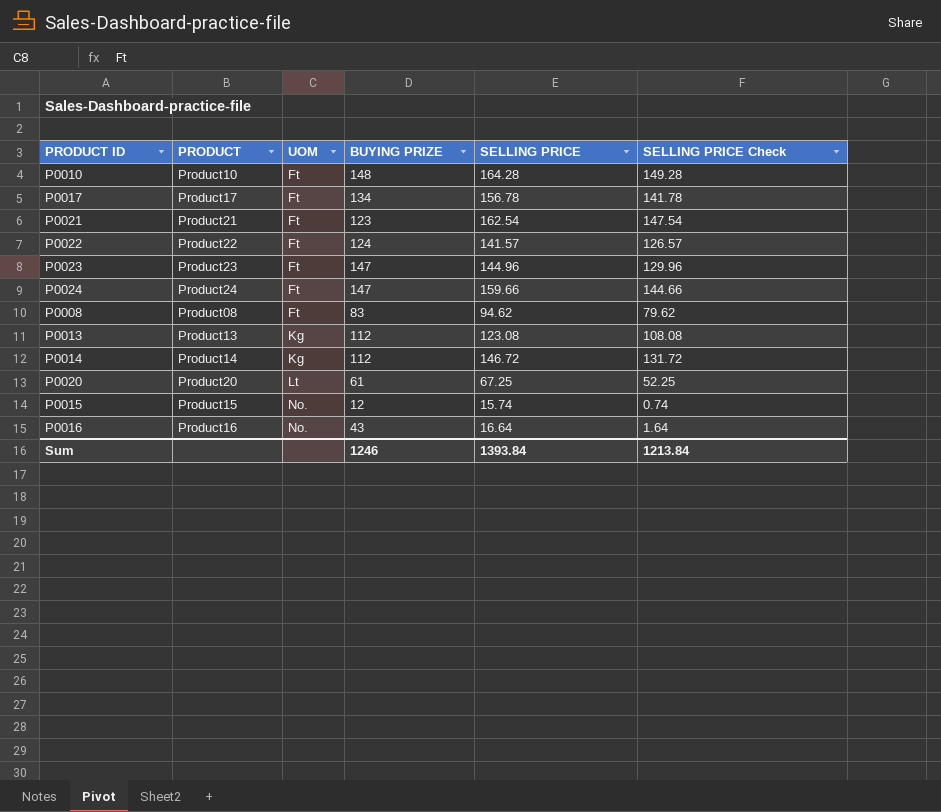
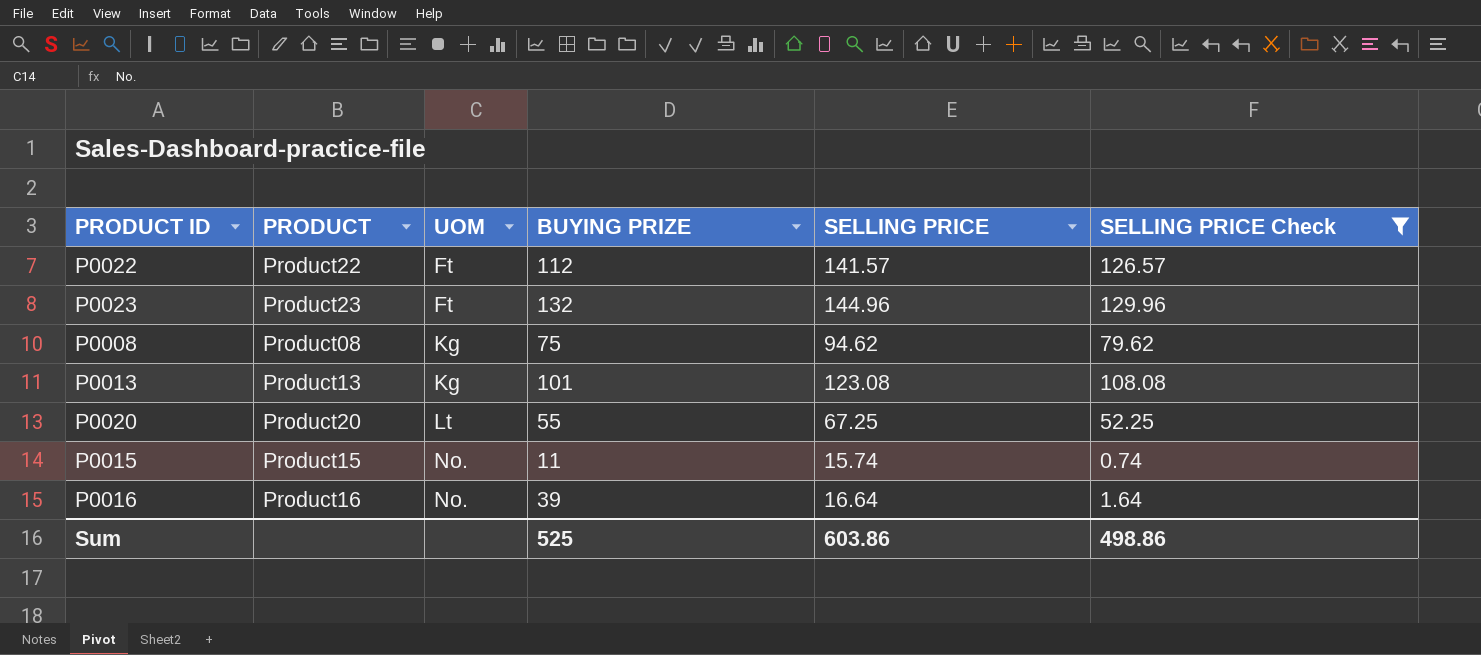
filter: none -> SELLING PRICE Check <= 129.96
P0022 | BUYING PRIZE: 124 -> 112
P0023 | BUYING PRIZE: 147 -> 132
P0008 | UOM: Ft -> Kg
P0008 | BUYING PRIZE: 83 -> 75
P0013 | BUYING PRIZE: 112 -> 101
P0020 | BUYING PRIZE: 61 -> 55
P0015 | BUYING PRIZE: 12 -> 11
P0016 | BUYING PRIZE: 43 -> 39
Sum | BUYING PRIZE: 1246 -> 525
Sum | SELLING PRICE: 1393.84 -> 603.86
Sum | SELLING PRICE Check: 1213.84 -> 498.86

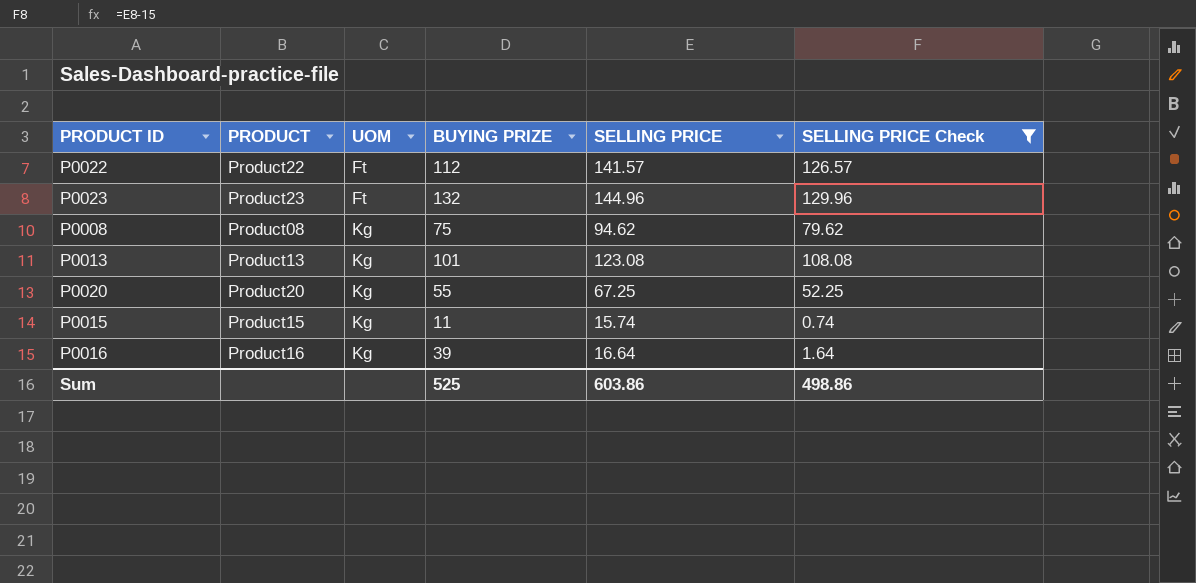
P0020 | UOM: Lt -> Kg
P0015 | UOM: No. -> Kg
P0016 | UOM: No. -> Kg

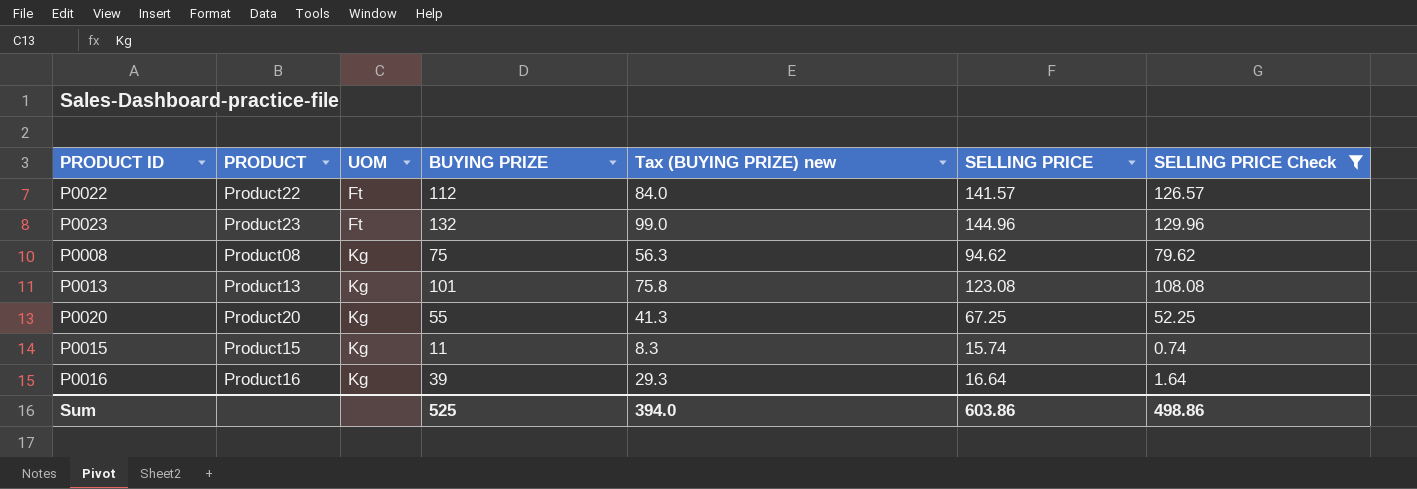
column Tax (BUYING PRIZE) new | formula: none -> [BUYING PRIZE] * 0.75

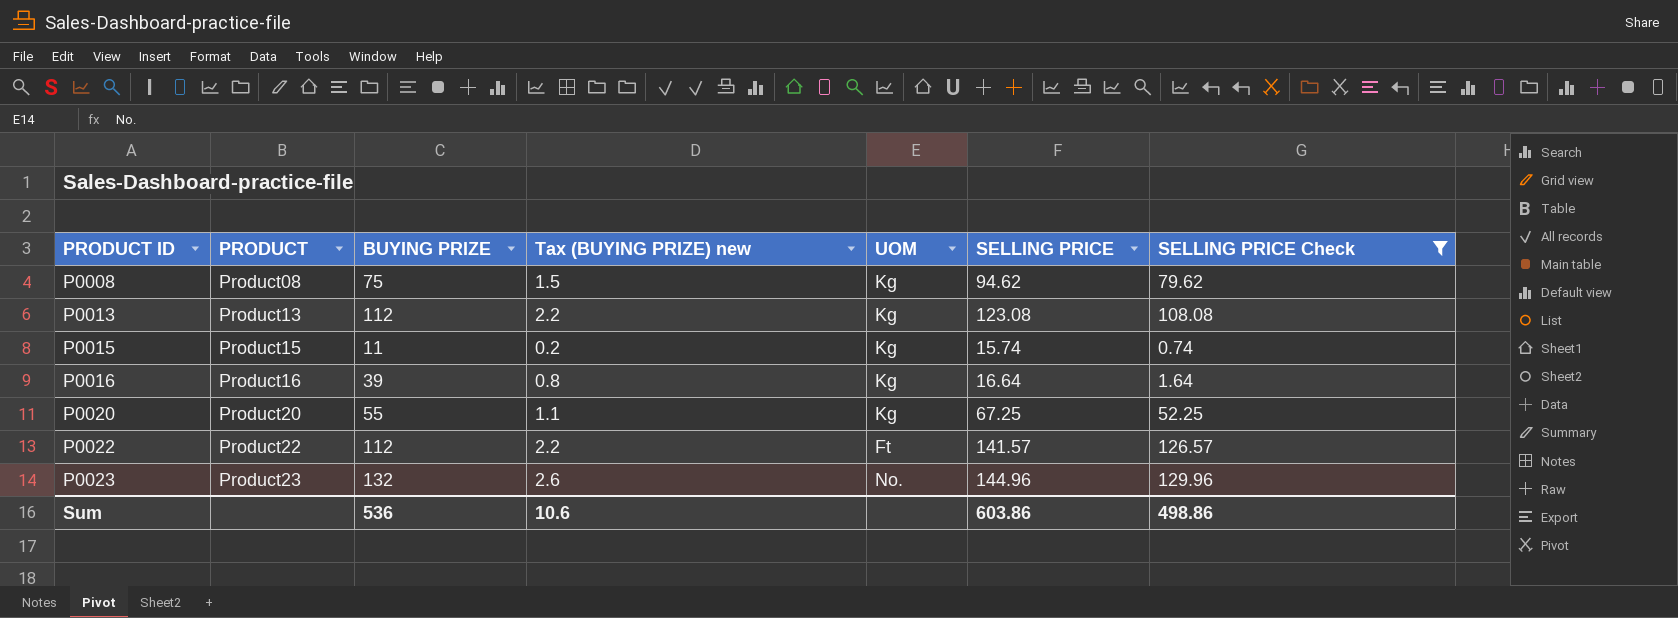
row order: UOM ascending -> PRODUCT ID ascending
column Tax (BUYING PRIZE) new | formula: [BUYING PRIZE] * 0.75 -> [BUYING PRIZE] * 0.02
column UOM | position: 3 -> 5
P0013 | BUYING PRIZE: 101 -> 112
P0023 | UOM: Ft -> No.
Sum | BUYING PRIZE: 525 -> 536
Sum | Tax (BUYING PRIZE) new: 394.0 -> 10.6

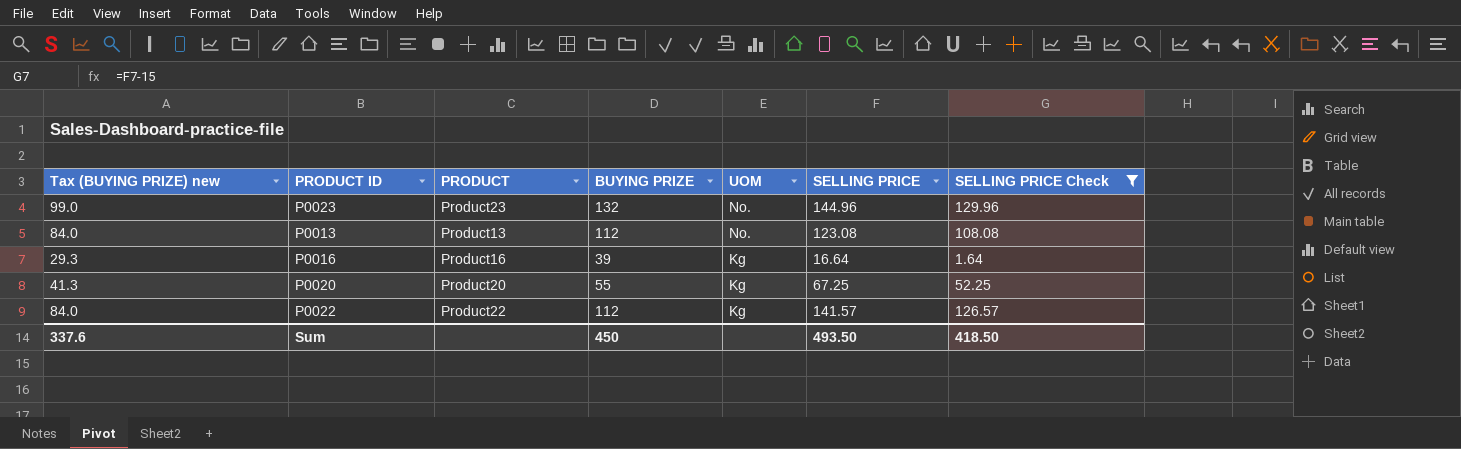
row order: PRODUCT ID ascending -> UOM descending
column Tax (BUYING PRIZE) new | formula: [BUYING PRIZE] * 0.02 -> [BUYING PRIZE] * 0.75
column Tax (BUYING PRIZE) new | position: 4 -> 1
row P0008: Product08 | 75 | 1.5 | Kg | 94.62 | 79.62 -> none
row P0015: Product15 | 11 | 0.2 | Kg | 15.74 | 0.74 -> none
P0013 | UOM: Kg -> No.
P0022 | UOM: Ft -> Kg
Sum | Tax (BUYING PRIZE) new: 10.6 -> 337.6
Sum | BUYING PRIZE: 536 -> 450
Sum | SELLING PRICE: 603.86 -> 493.50
Sum | SELLING PRICE Check: 498.86 -> 418.50

